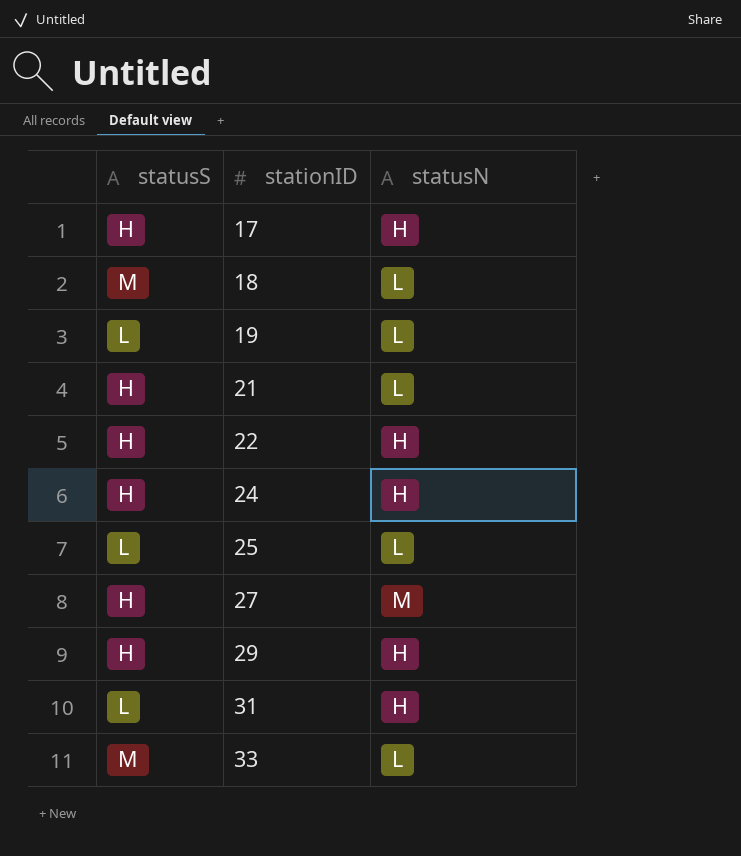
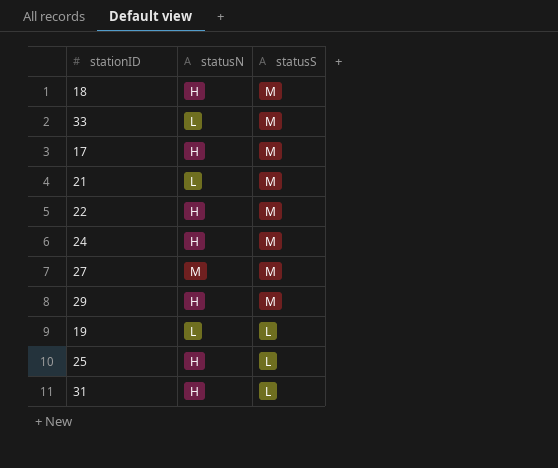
row order: stationID ascending -> statusS descending
column statusS | position: 1 -> 3
18 | statusN: L -> H
17 | statusS: H -> M
21 | statusS: H -> M
22 | statusS: H -> M
24 | statusS: H -> M
27 | statusS: H -> M
29 | statusS: H -> M
25 | statusN: L -> H

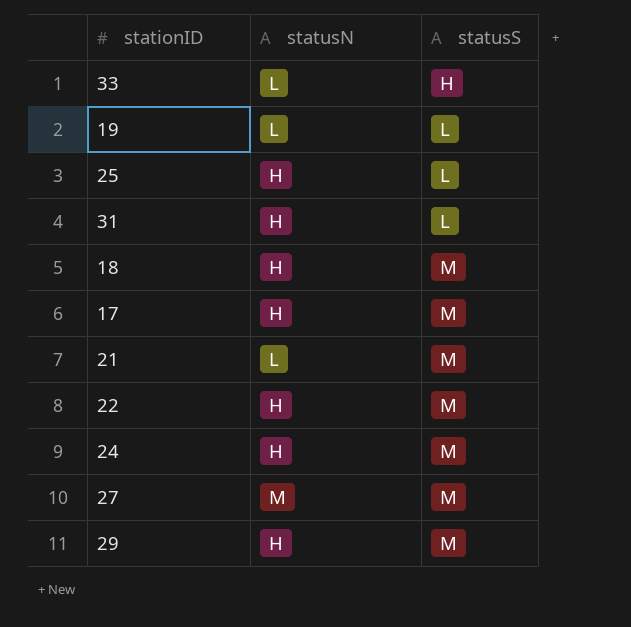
row order: statusS descending -> statusS ascending
33 | statusS: M -> H

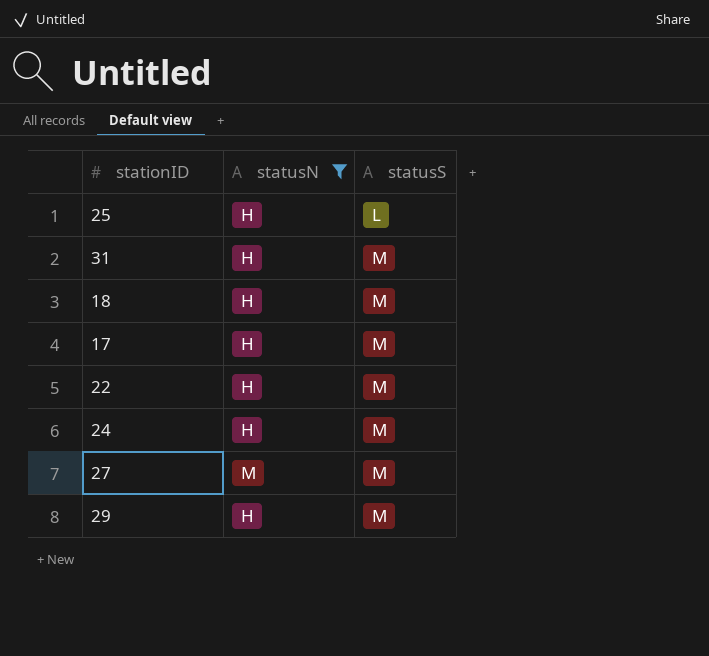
filter: none -> statusN != L
31 | statusS: L -> M

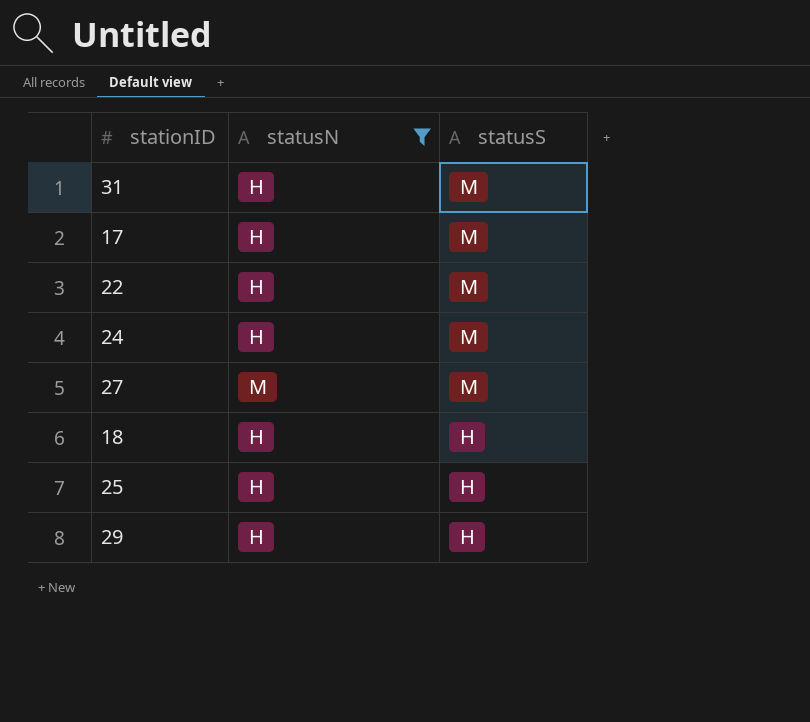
row order: statusS ascending -> statusS descending
18 | statusS: M -> H
25 | statusS: L -> H
29 | statusS: M -> H

